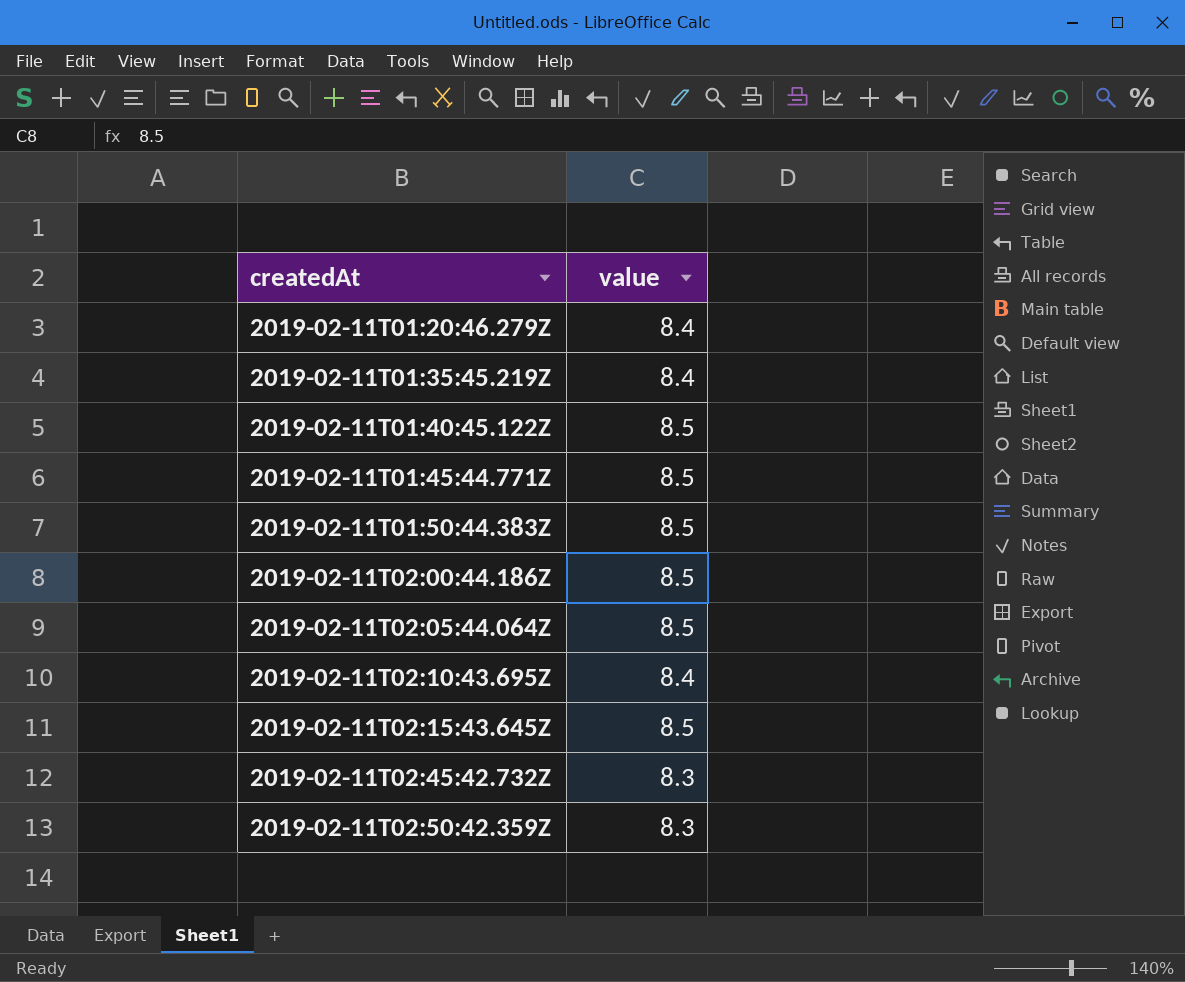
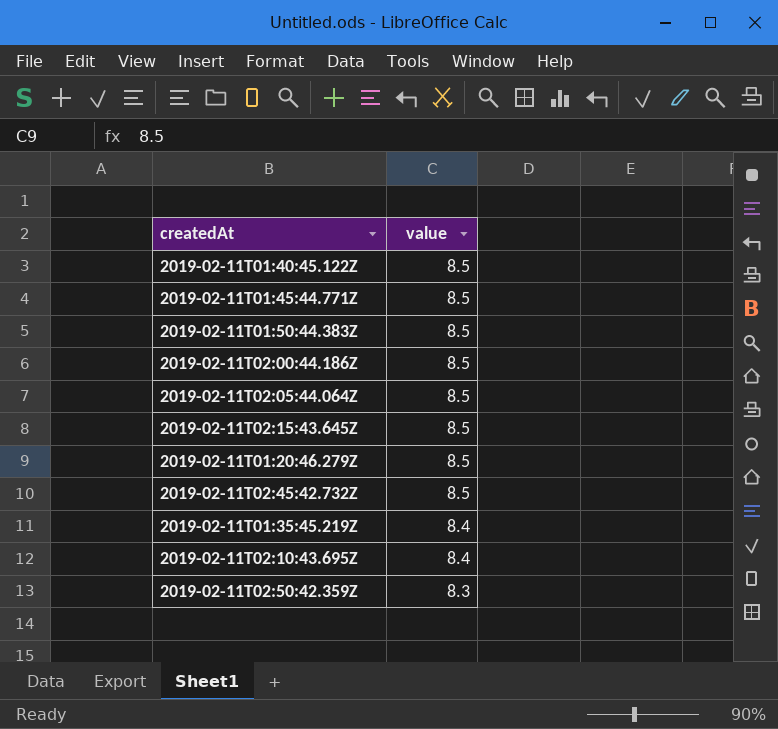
row order: createdAt ascending -> value descending
2019-02-11T01:20:46.279Z | value: 8.4 -> 8.5
2019-02-11T02:45:42.732Z | value: 8.3 -> 8.5

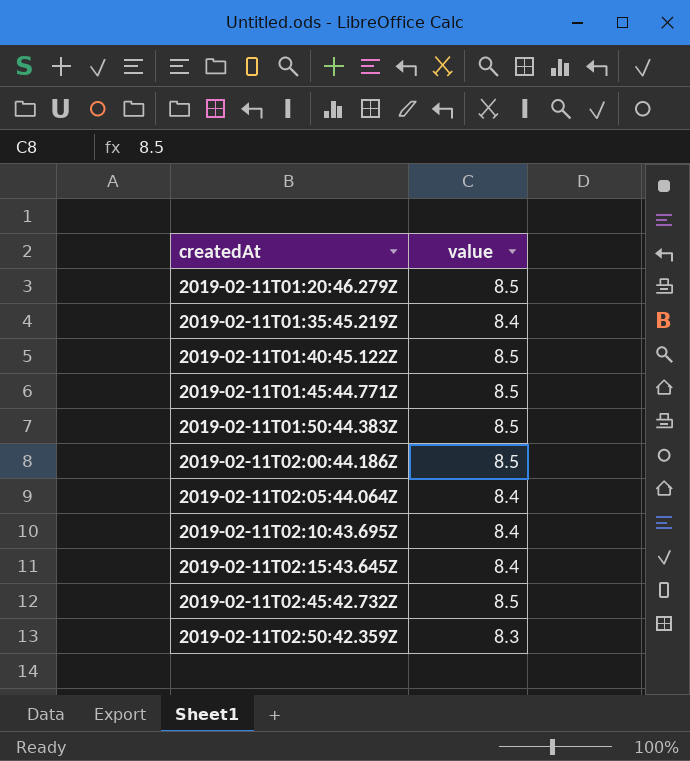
row order: value descending -> createdAt ascending
2019-02-11T02:05:44.064Z | value: 8.5 -> 8.4
2019-02-11T02:15:43.645Z | value: 8.5 -> 8.4

